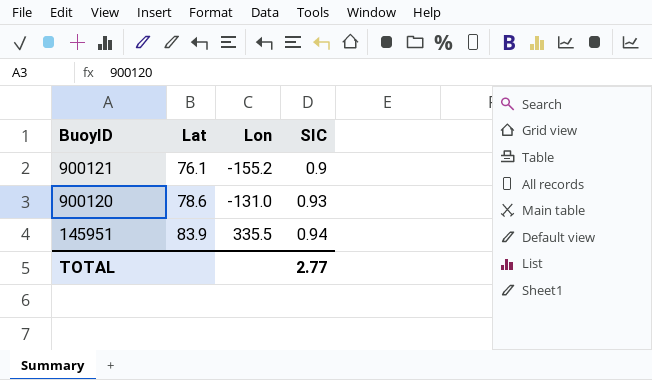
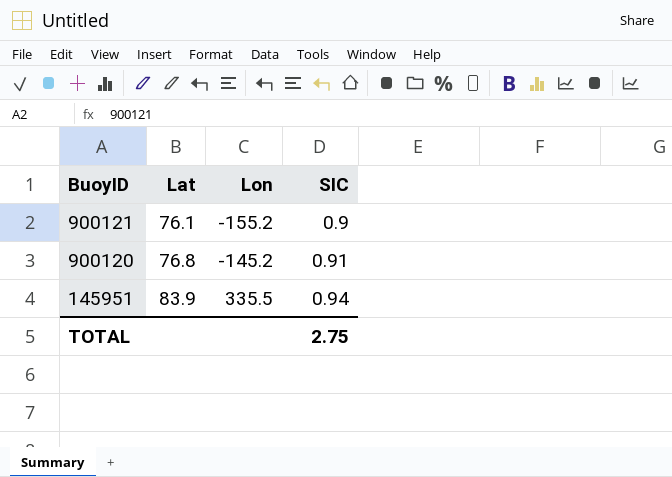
900120 | Lat: 78.6 -> 76.8
900120 | Lon: -131.0 -> -145.2
900120 | SIC: 0.93 -> 0.91
TOTAL | SIC: 2.77 -> 2.75

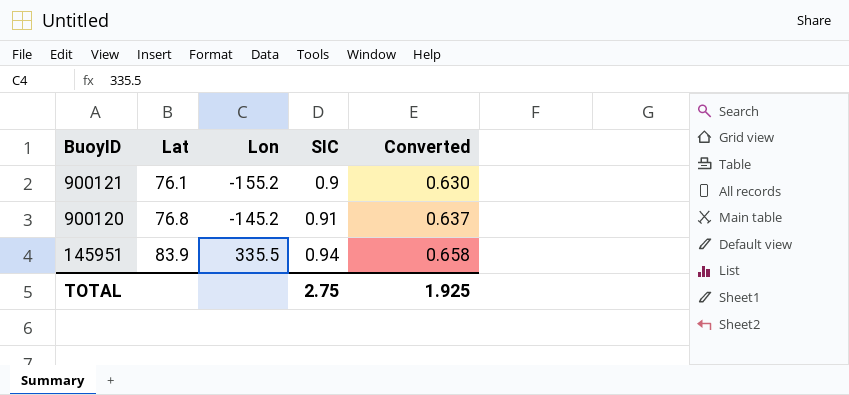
column Converted | formula: none -> [SIC] * 0.7

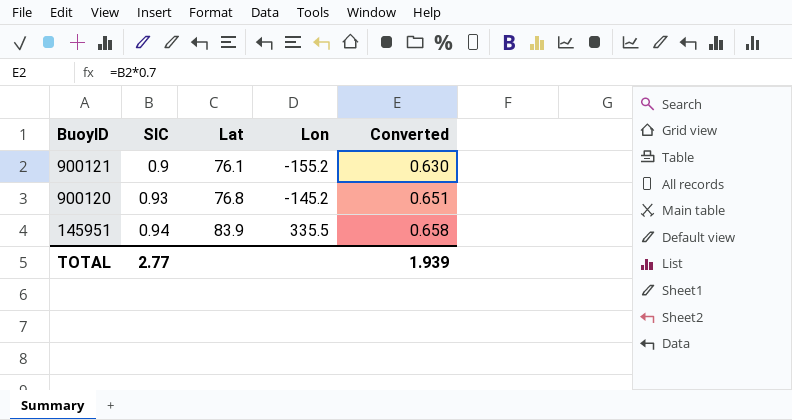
column SIC | position: 4 -> 2
900120 | SIC: 0.91 -> 0.93
900120 | Converted: 0.637 -> 0.651
TOTAL | SIC: 2.75 -> 2.77
TOTAL | Converted: 1.925 -> 1.939

